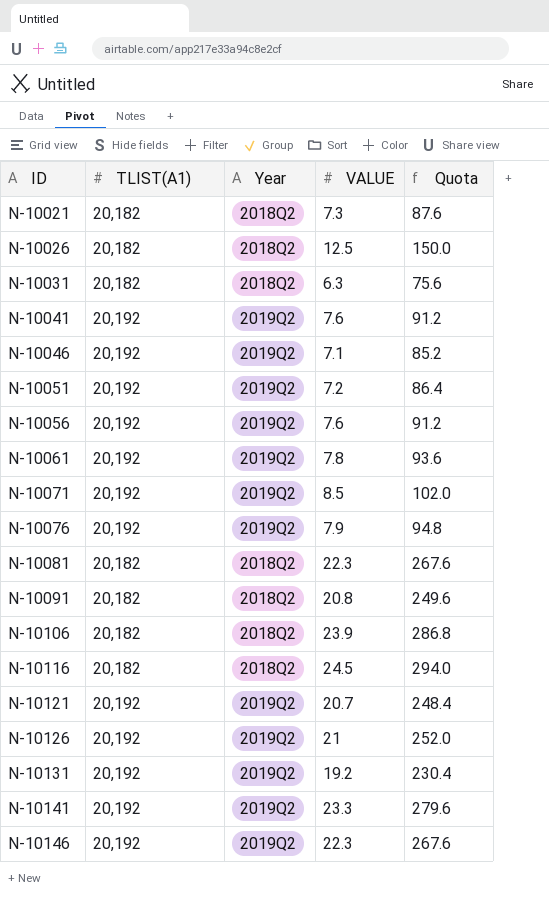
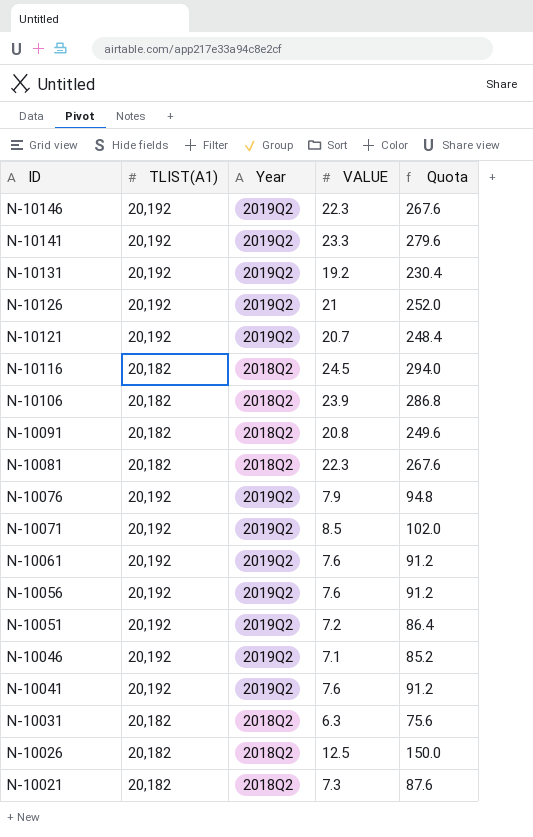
row order: ID ascending -> ID descending
N-10061 | VALUE: 7.8 -> 7.6
N-10061 | Quota: 93.6 -> 91.2

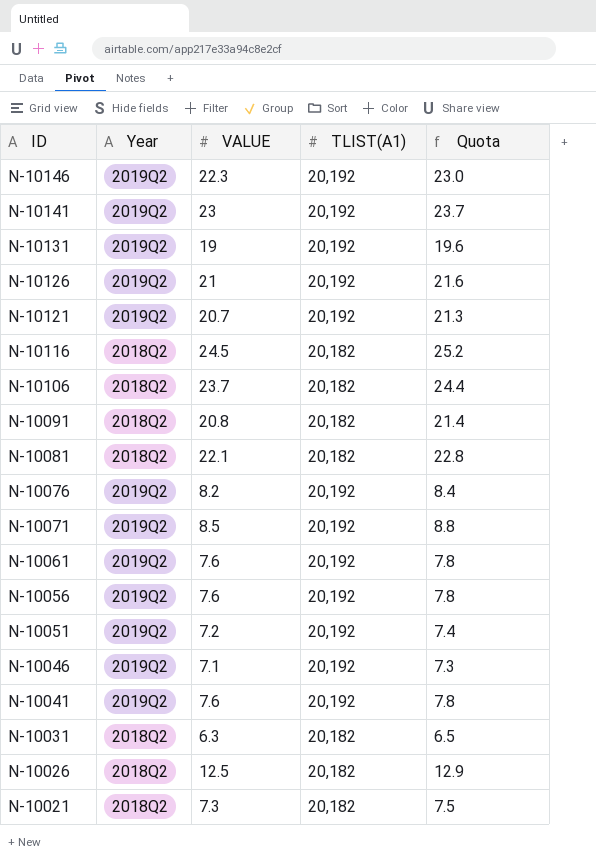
column TLIST(A1) | position: 2 -> 4
column Quota | formula: [VALUE] * 12 -> [VALUE] * 1.03
N-10141 | VALUE: 23.3 -> 23
N-10131 | VALUE: 19.2 -> 19
N-10106 | VALUE: 23.9 -> 23.7
N-10081 | VALUE: 22.3 -> 22.1
N-10076 | VALUE: 7.9 -> 8.2

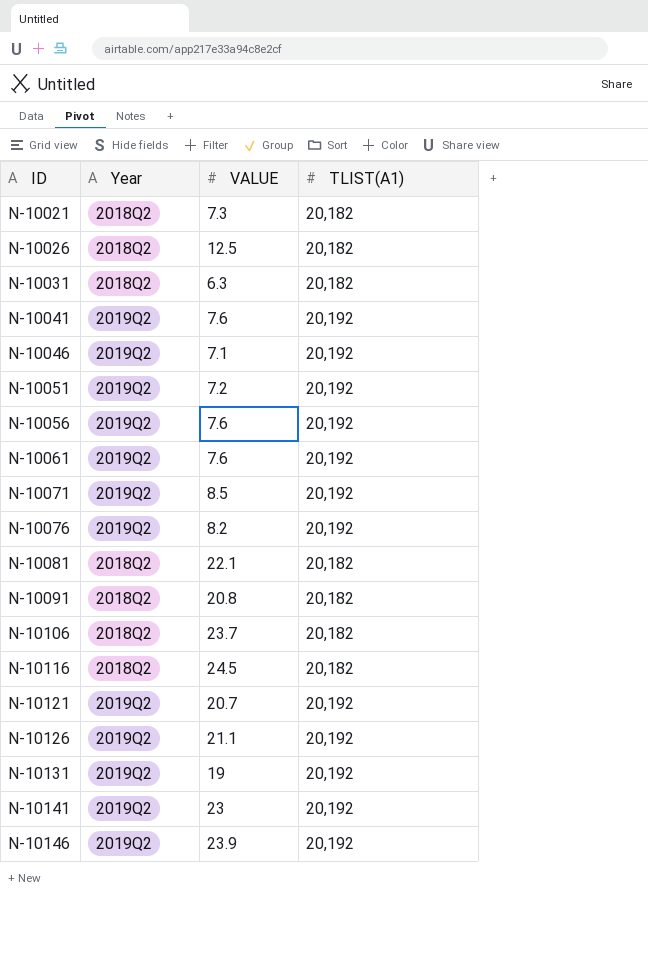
row order: ID descending -> ID ascending
column Quota | formula: [VALUE] * 1.03 -> none
N-10126 | VALUE: 21 -> 21.1
N-10146 | VALUE: 22.3 -> 23.9

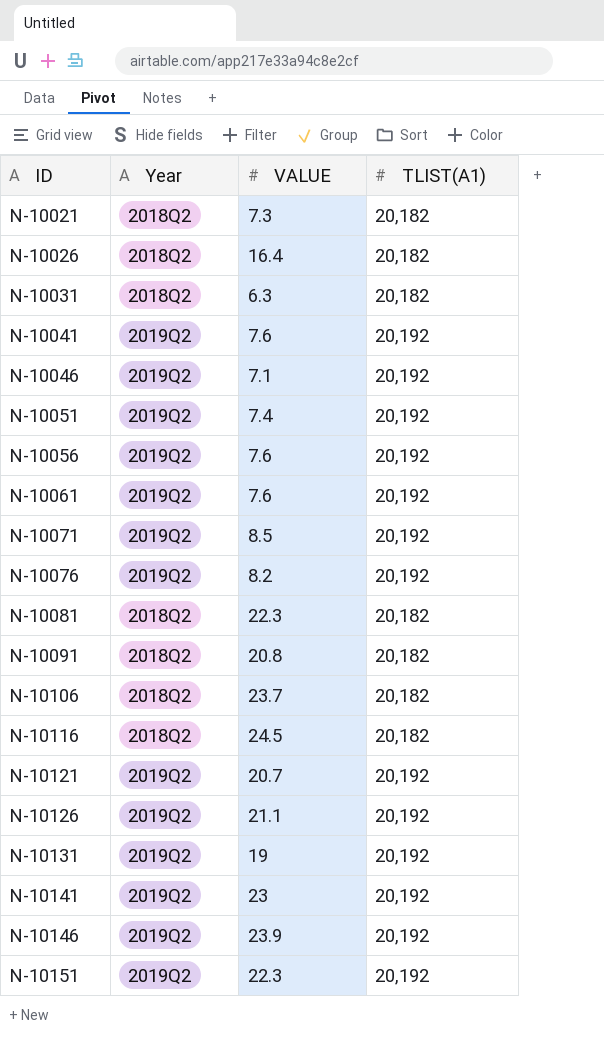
N-10026 | VALUE: 12.5 -> 16.4
N-10051 | VALUE: 7.2 -> 7.4
N-10081 | VALUE: 22.1 -> 22.3
row N-10151: none -> 2019Q2 | 22.3 | 20,192

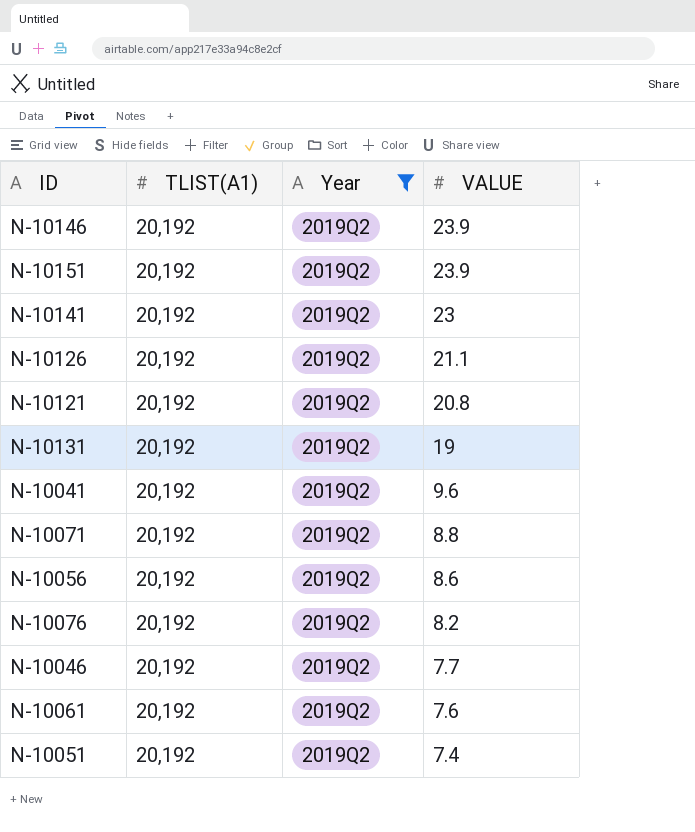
filter: none -> Year = 2019Q2
row order: ID ascending -> VALUE descending
column TLIST(A1) | position: 4 -> 2
N-10151 | VALUE: 22.3 -> 23.9
N-10121 | VALUE: 20.7 -> 20.8
N-10041 | VALUE: 7.6 -> 9.6
N-10071 | VALUE: 8.5 -> 8.8
N-10056 | VALUE: 7.6 -> 8.6
N-10046 | VALUE: 7.1 -> 7.7

